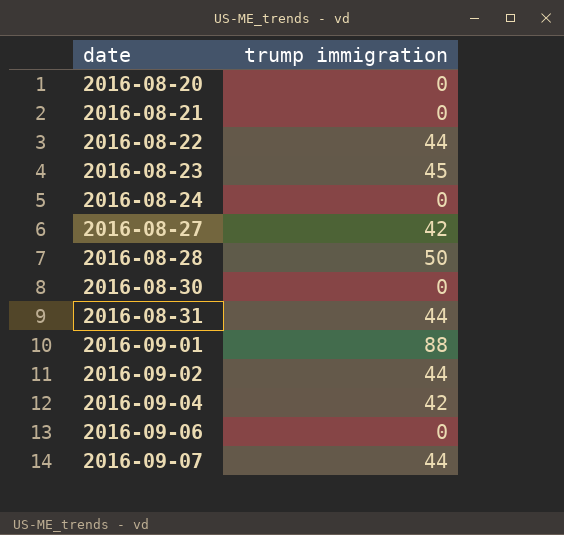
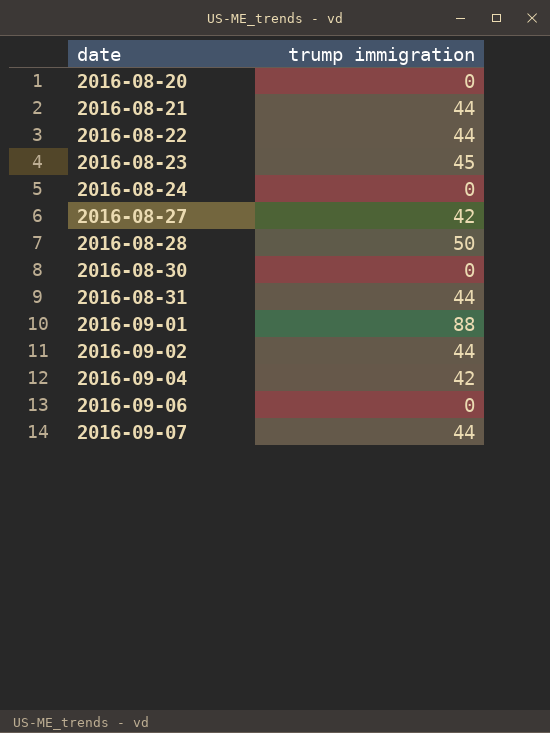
2016-08-21 | trump immigration: 0 -> 44

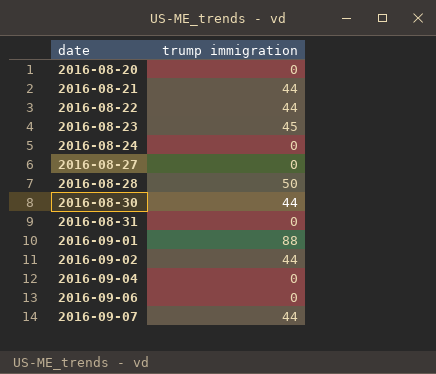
2016-08-27 | trump immigration: 42 -> 0
2016-08-30 | trump immigration: 0 -> 44
2016-08-31 | trump immigration: 44 -> 0
2016-09-04 | trump immigration: 42 -> 0

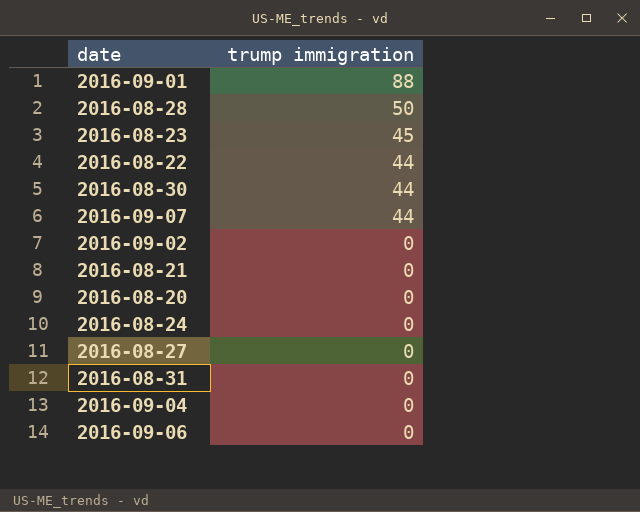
row order: date ascending -> trump immigration descending
2016-09-02 | trump immigration: 44 -> 0
2016-08-21 | trump immigration: 44 -> 0

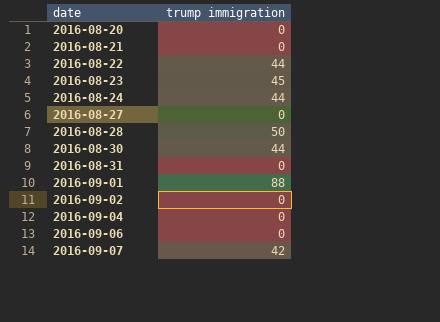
row order: trump immigration descending -> date ascending
2016-08-24 | trump immigration: 0 -> 44
2016-09-07 | trump immigration: 44 -> 42

